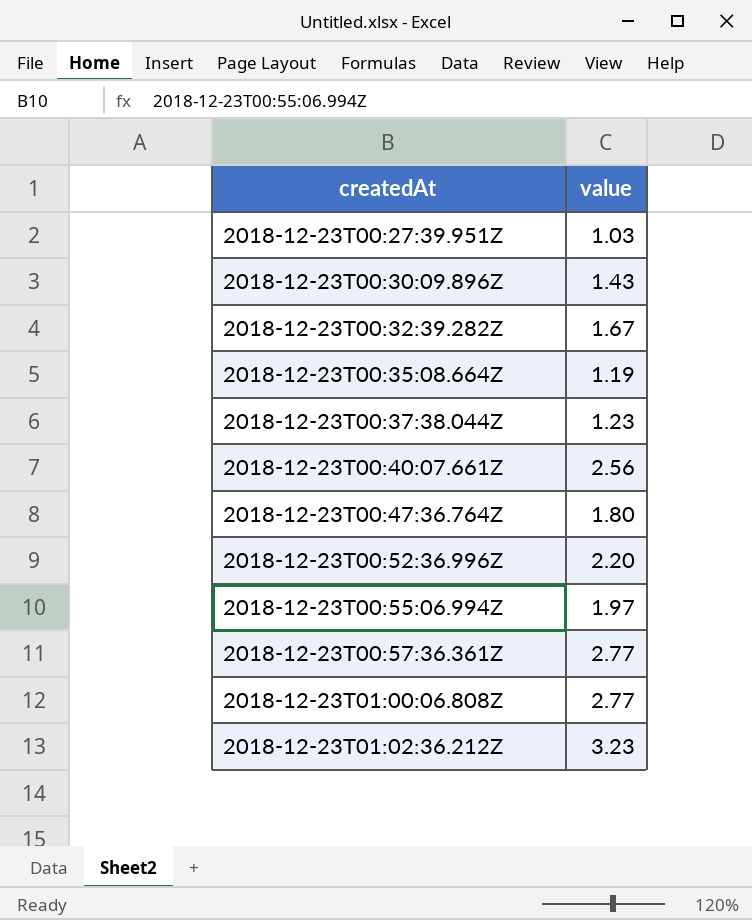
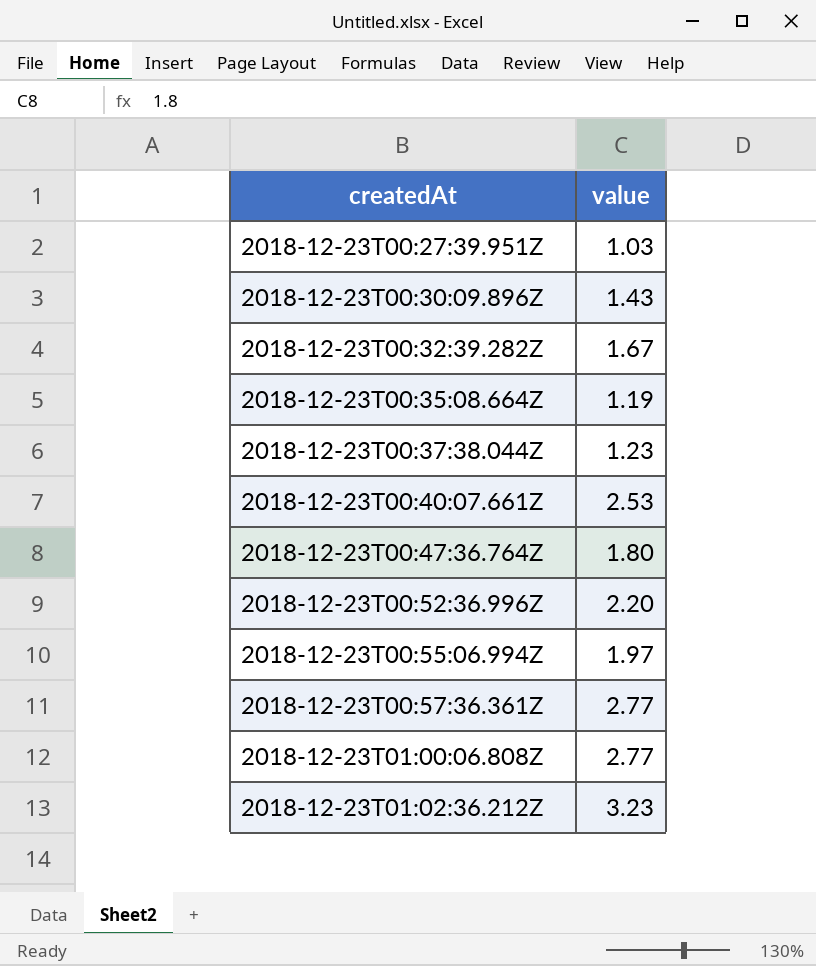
2018-12-23T00:40:07.661Z | value: 2.56 -> 2.53

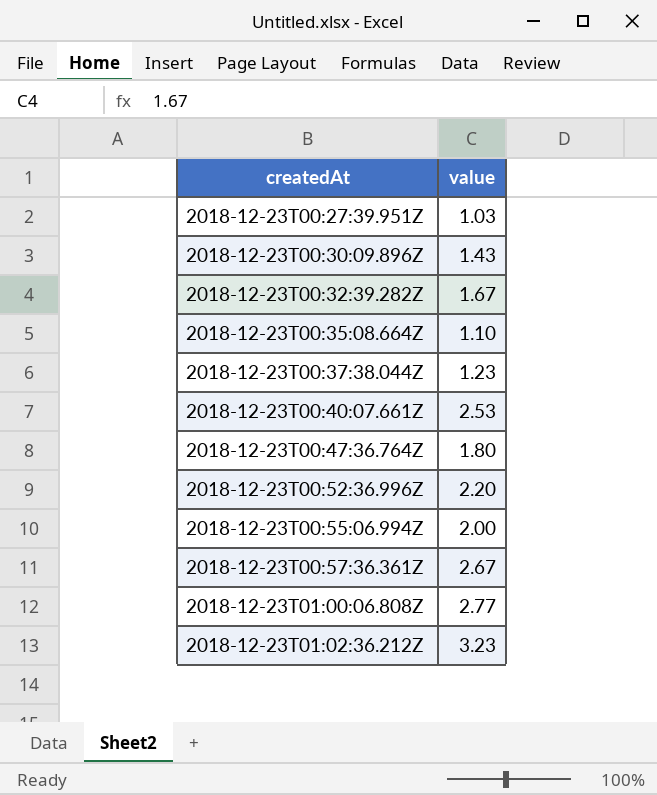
2018-12-23T00:35:08.664Z | value: 1.19 -> 1.10
2018-12-23T00:55:06.994Z | value: 1.97 -> 2.00
2018-12-23T00:57:36.361Z | value: 2.77 -> 2.67

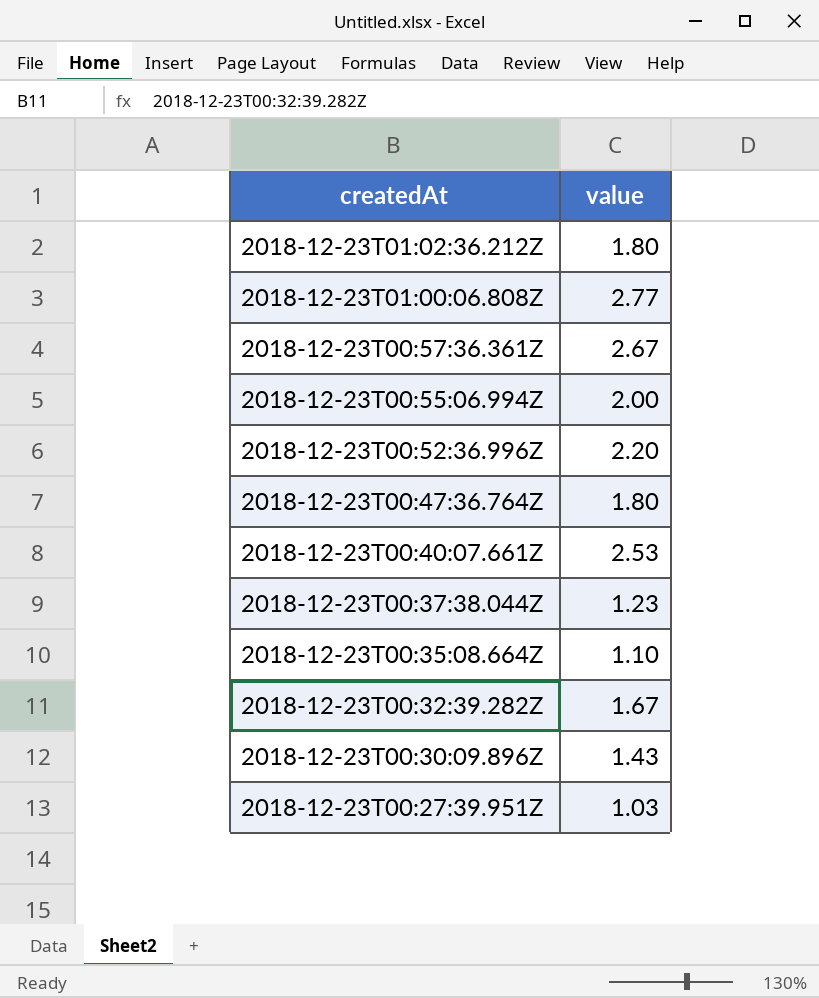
row order: createdAt ascending -> createdAt descending
2018-12-23T01:02:36.212Z | value: 3.23 -> 1.80

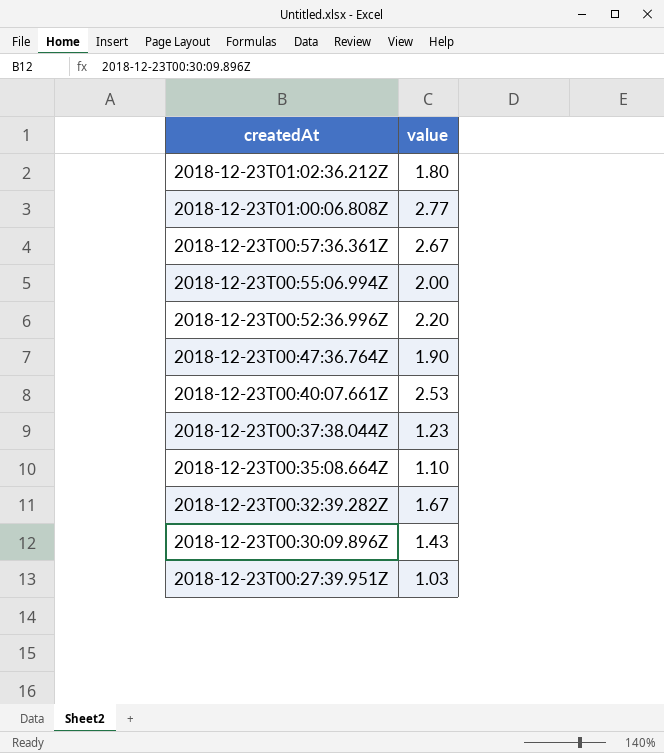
2018-12-23T00:47:36.764Z | value: 1.80 -> 1.90

